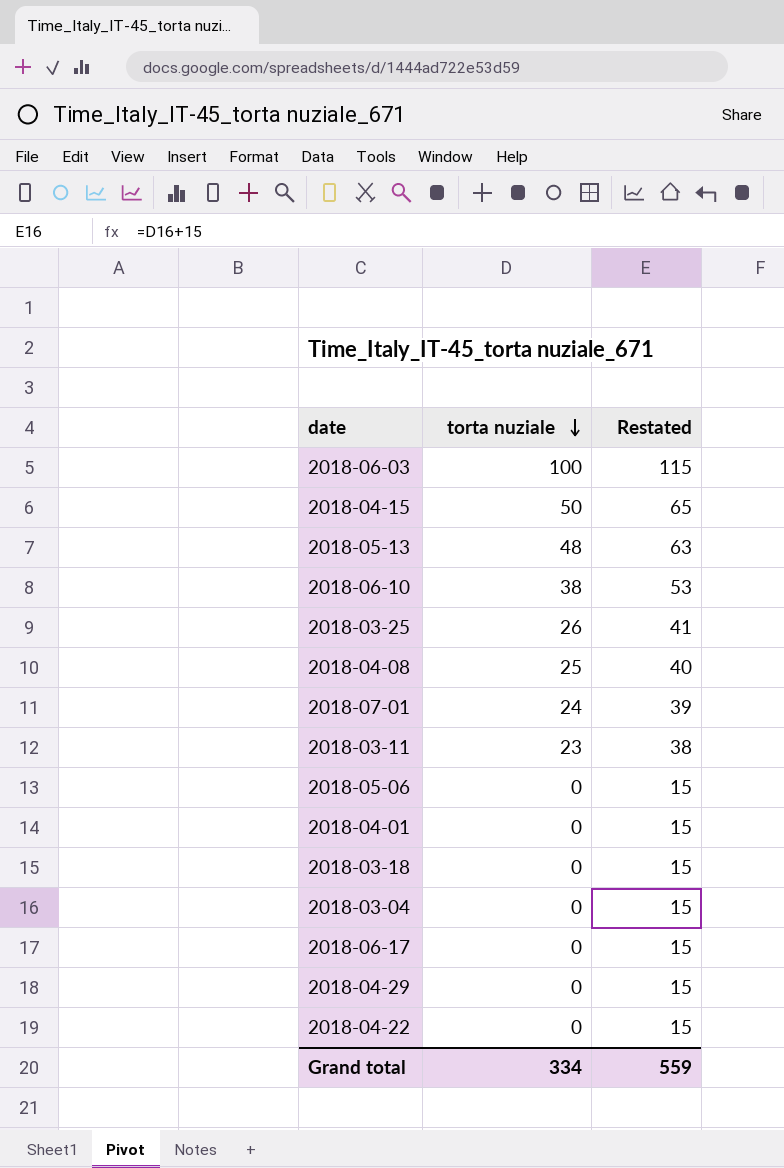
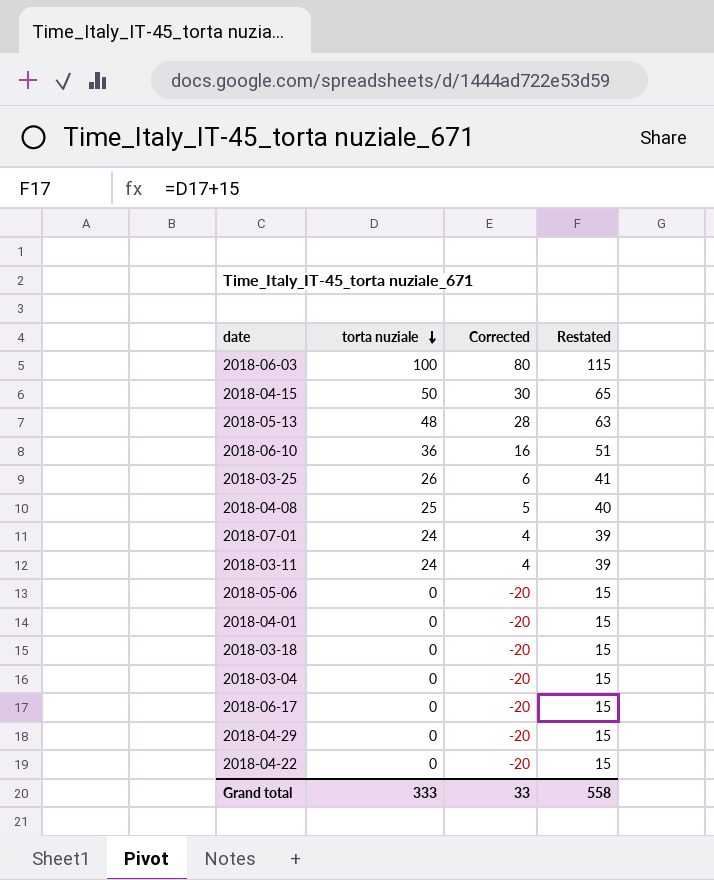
column Corrected | formula: none -> [torta nuziale] - 20
2018-06-10 | torta nuziale: 38 -> 36
2018-06-10 | Restated: 53 -> 51
2018-03-11 | torta nuziale: 23 -> 24
2018-03-11 | Restated: 38 -> 39
Grand total | torta nuziale: 334 -> 333
Grand total | Restated: 559 -> 558

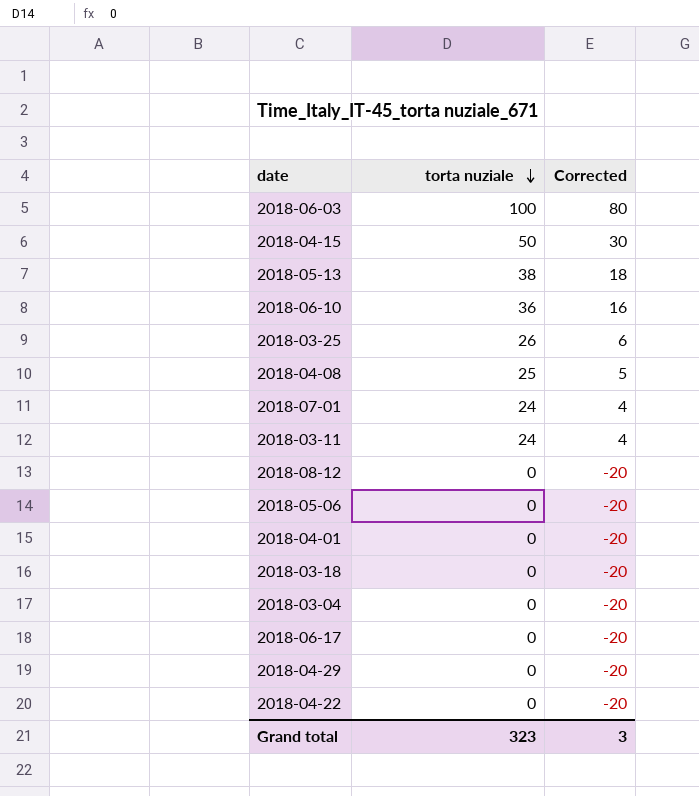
column Restated | formula: [torta nuziale] + 15 -> none
2018-05-13 | torta nuziale: 48 -> 38
2018-05-13 | Corrected: 28 -> 18
row 2018-08-12: none -> 0 | -20
Grand total | torta nuziale: 333 -> 323
Grand total | Corrected: 33 -> 3

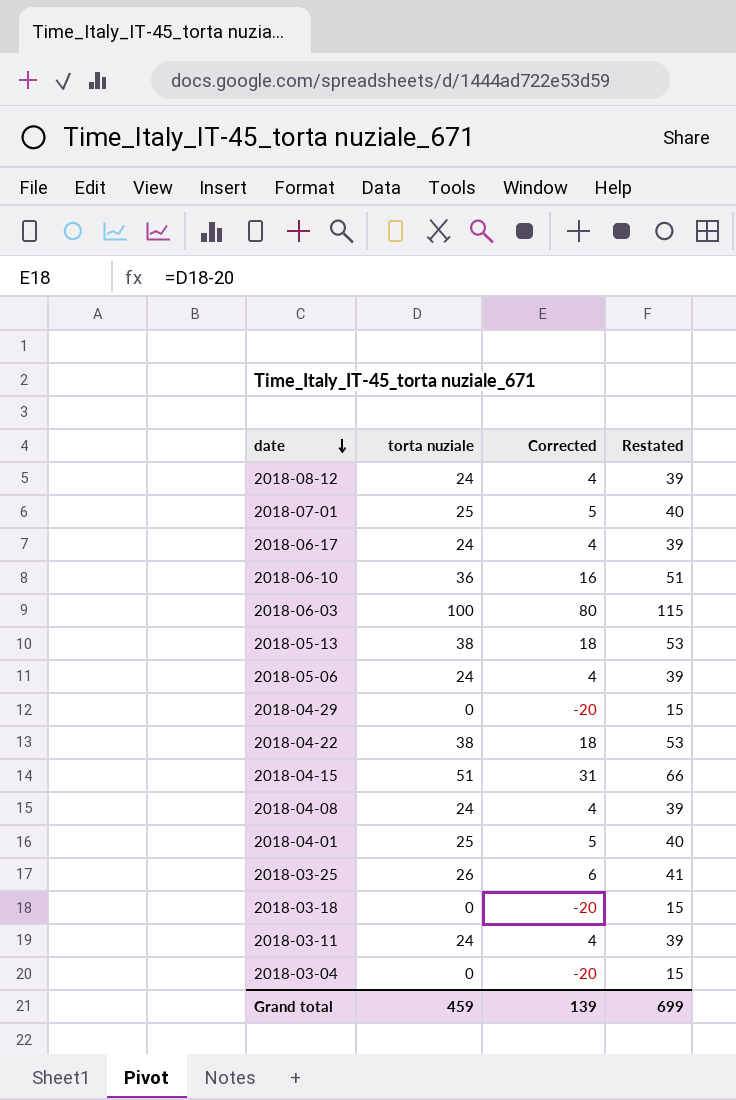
row order: torta nuziale descending -> date descending
column Restated | formula: none -> [torta nuziale] + 15
2018-08-12 | torta nuziale: 0 -> 24
2018-08-12 | Corrected: -20 -> 4
2018-07-01 | torta nuziale: 24 -> 25
2018-07-01 | Corrected: 4 -> 5
2018-06-17 | torta nuziale: 0 -> 24
2018-06-17 | Corrected: -20 -> 4
2018-05-06 | torta nuziale: 0 -> 24
2018-05-06 | Corrected: -20 -> 4
2018-04-22 | torta nuziale: 0 -> 38
2018-04-22 | Corrected: -20 -> 18
2018-04-15 | torta nuziale: 50 -> 51
2018-04-15 | Corrected: 30 -> 31
2018-04-08 | torta nuziale: 25 -> 24
2018-04-08 | Corrected: 5 -> 4
2018-04-01 | torta nuziale: 0 -> 25
2018-04-01 | Corrected: -20 -> 5
Grand total | torta nuziale: 323 -> 459
Grand total | Corrected: 3 -> 139

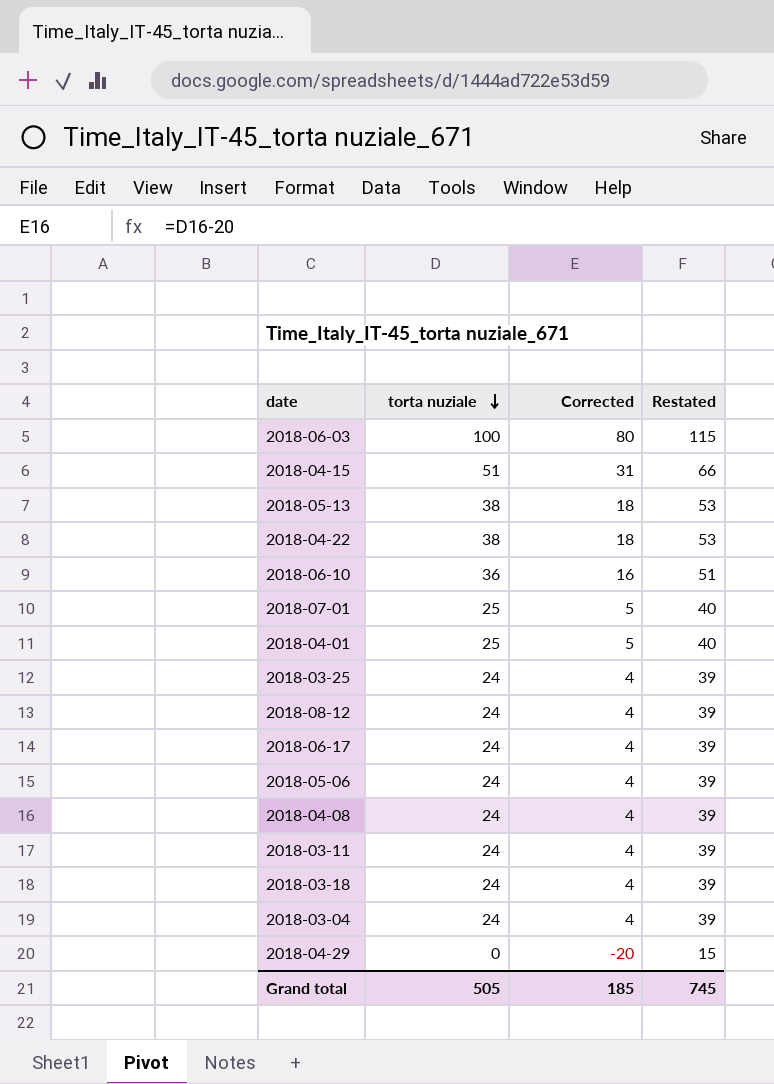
row order: date descending -> torta nuziale descending
2018-03-25 | torta nuziale: 26 -> 24
2018-03-25 | Corrected: 6 -> 4
2018-03-25 | Restated: 41 -> 39
2018-03-18 | torta nuziale: 0 -> 24
2018-03-18 | Corrected: -20 -> 4
2018-03-18 | Restated: 15 -> 39
2018-03-04 | torta nuziale: 0 -> 24
2018-03-04 | Corrected: -20 -> 4
2018-03-04 | Restated: 15 -> 39
Grand total | torta nuziale: 459 -> 505
Grand total | Corrected: 139 -> 185
Grand total | Restated: 699 -> 745

